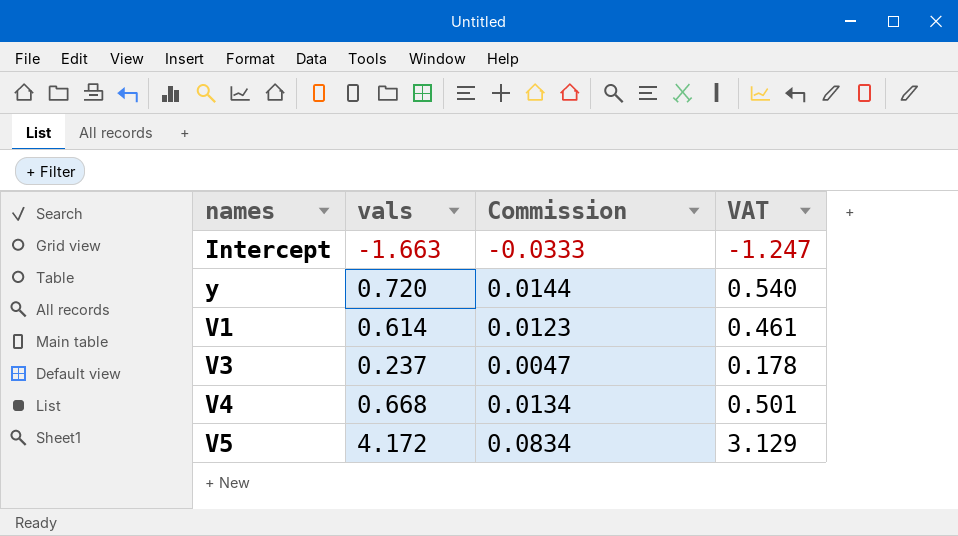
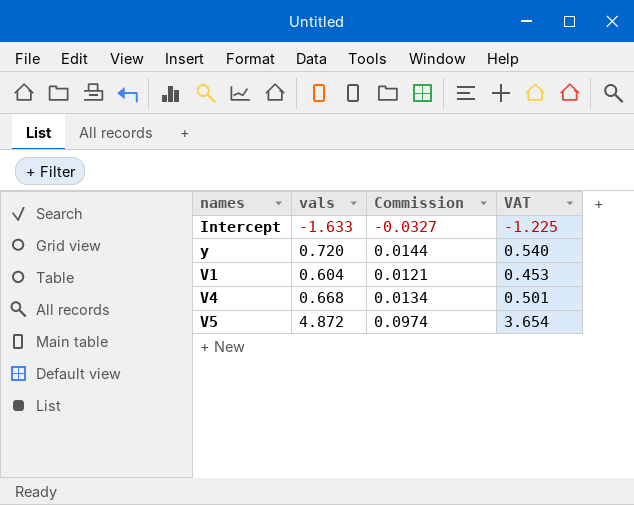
row V3: 0.237 | 0.0047 | 0.178 -> none
Intercept | vals: -1.663 -> -1.633
Intercept | Commission: -0.0333 -> -0.0327
Intercept | VAT: -1.247 -> -1.225
V1 | vals: 0.614 -> 0.604
V1 | Commission: 0.0123 -> 0.0121
V1 | VAT: 0.461 -> 0.453
V5 | vals: 4.172 -> 4.872
V5 | Commission: 0.0834 -> 0.0974
V5 | VAT: 3.129 -> 3.654

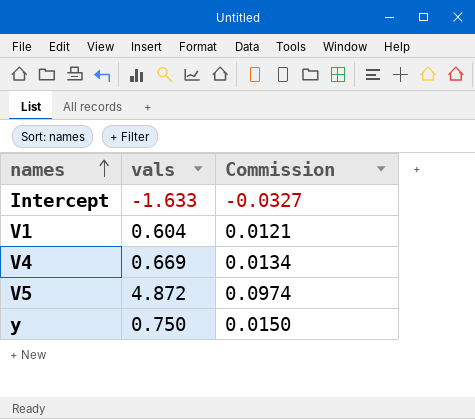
row order: none -> names ascending
column VAT | formula: [vals] * 0.75 -> none
V4 | vals: 0.668 -> 0.669
y | vals: 0.720 -> 0.750
y | Commission: 0.0144 -> 0.0150

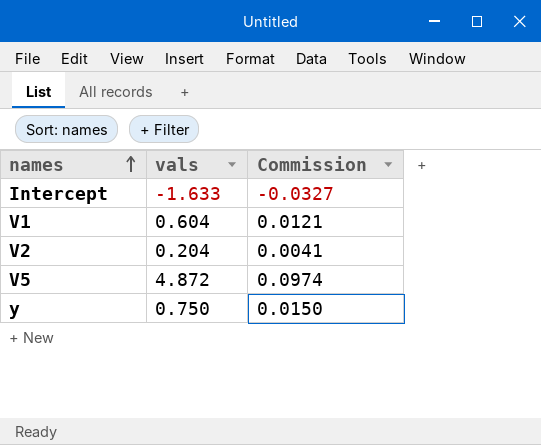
row V4: 0.669 | 0.0134 -> none
row V2: none -> 0.204 | 0.0041

